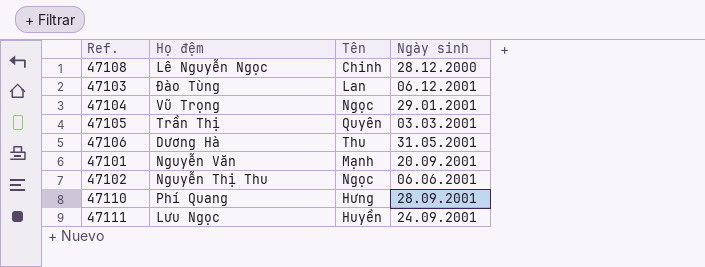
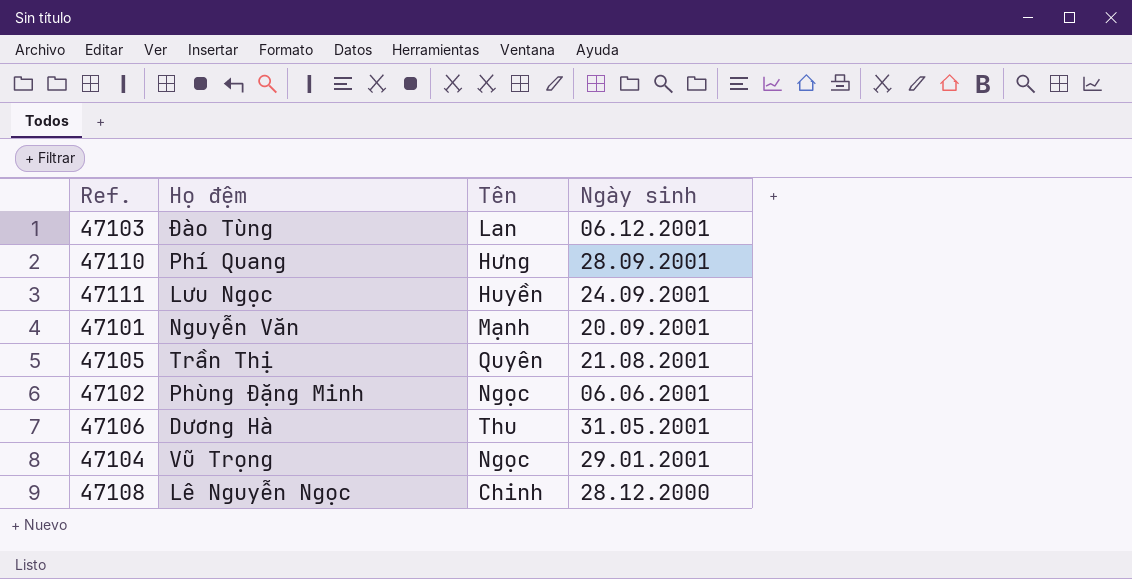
row order: none -> Ngày sinh descending
47105 | Ngày sinh: 03.03.2001 -> 21.08.2001
47102 | Họ đệm: Nguyễn Thị Thu -> Phùng Đặng Minh

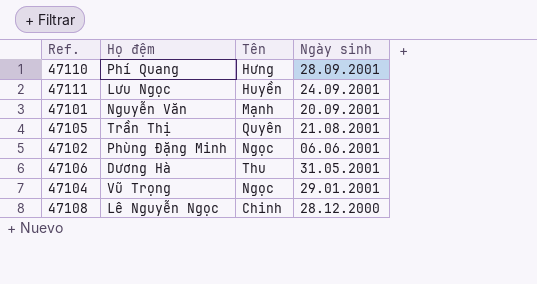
row 47103: Đào Tùng | Lan | 06.12.2001 -> none

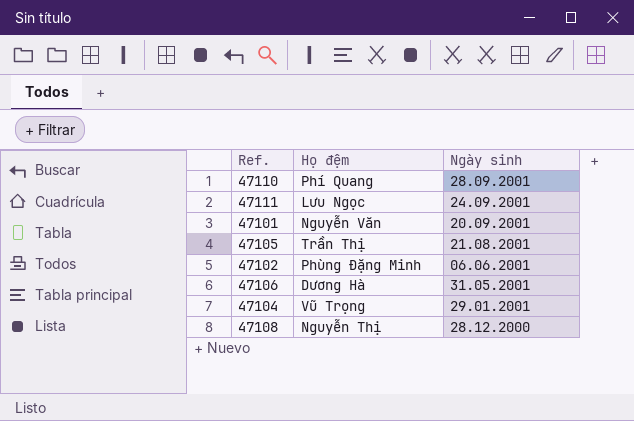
column Tên | position: 3 -> none
47108 | Họ đệm: Lê Nguyễn Ngọc -> Nguyễn Thị

